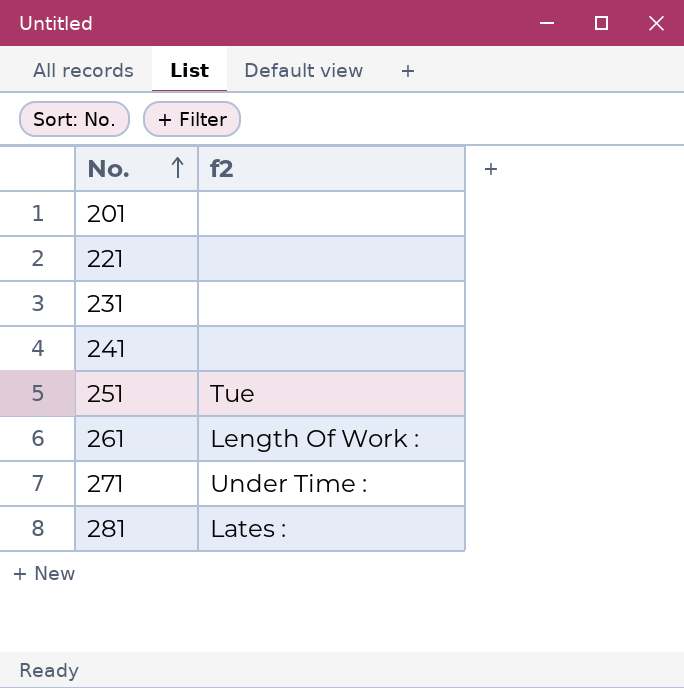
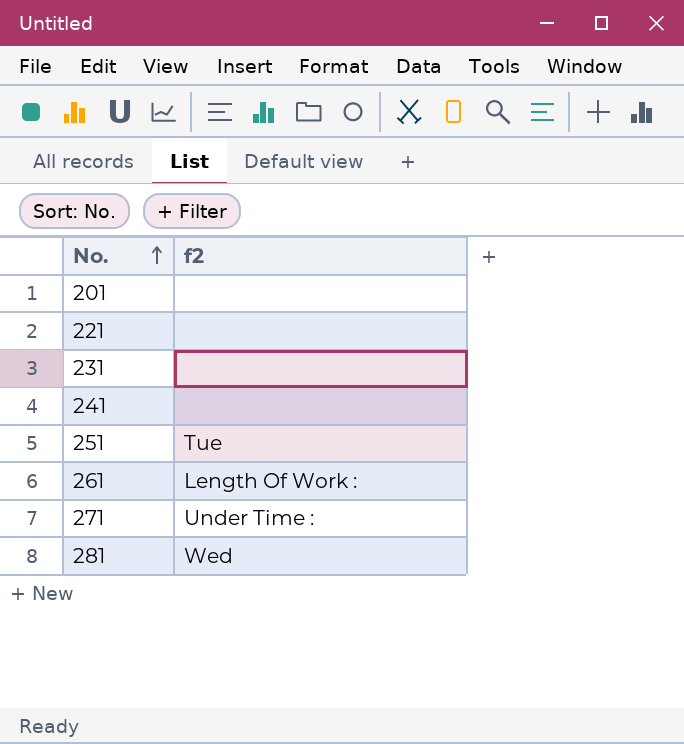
281 | f2: Lates : -> Wed

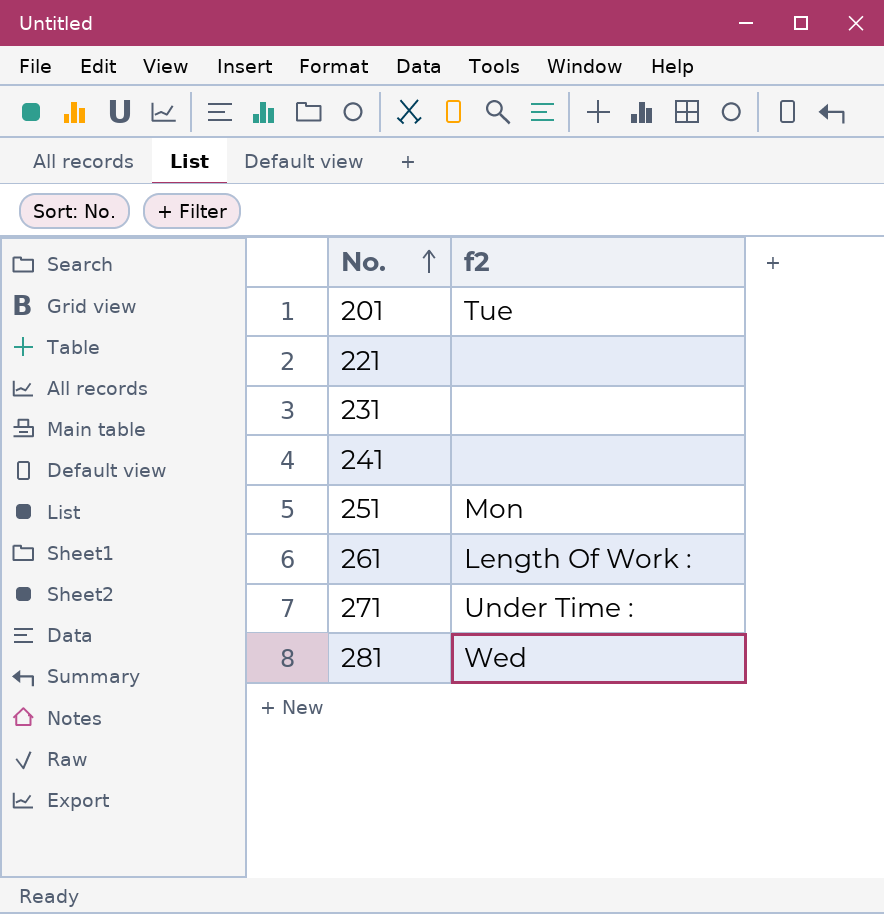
201 | f2: none -> Tue
251 | f2: Tue -> Mon

